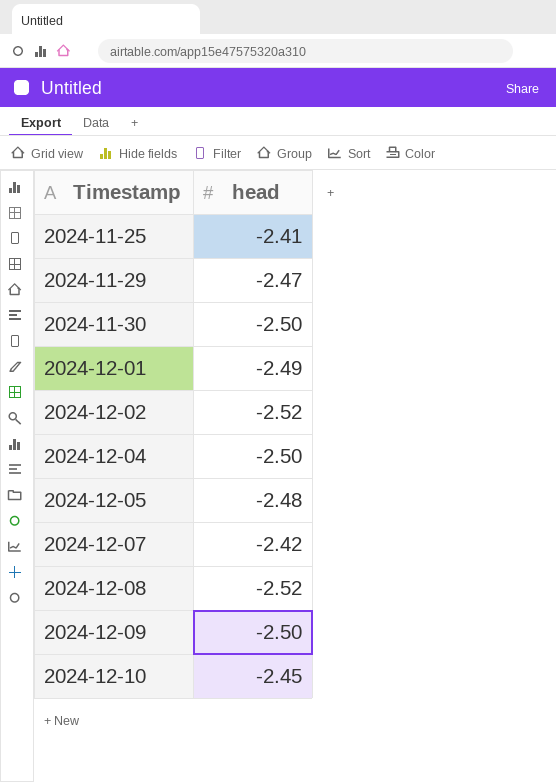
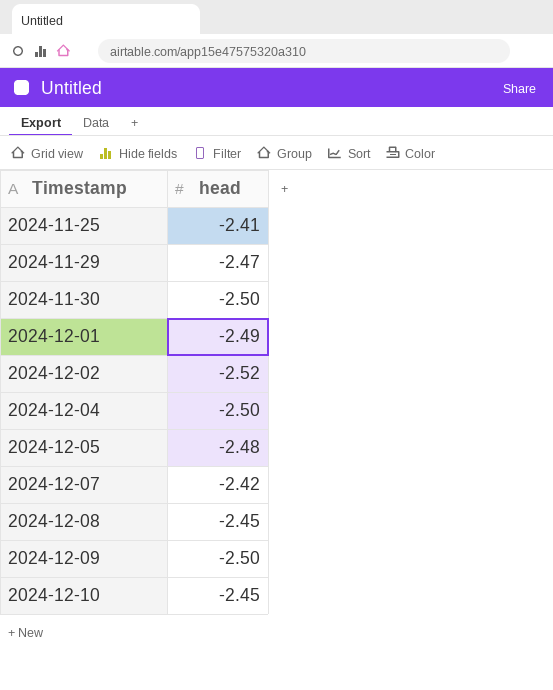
2024-12-08 | head: -2.52 -> -2.45

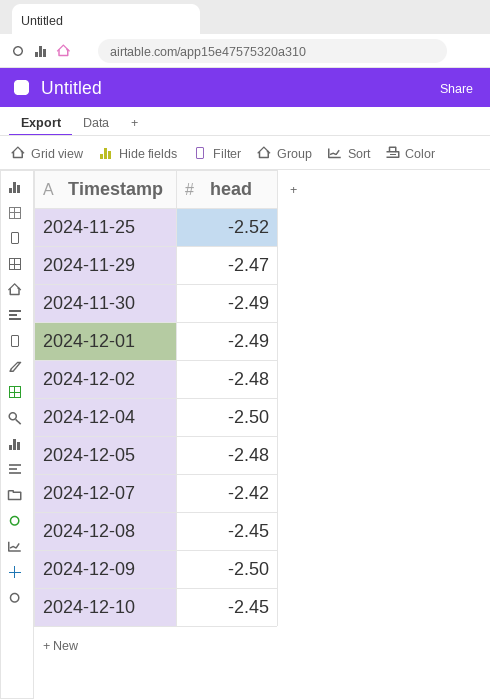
2024-11-25 | head: -2.41 -> -2.52
2024-11-30 | head: -2.50 -> -2.49
2024-12-02 | head: -2.52 -> -2.48

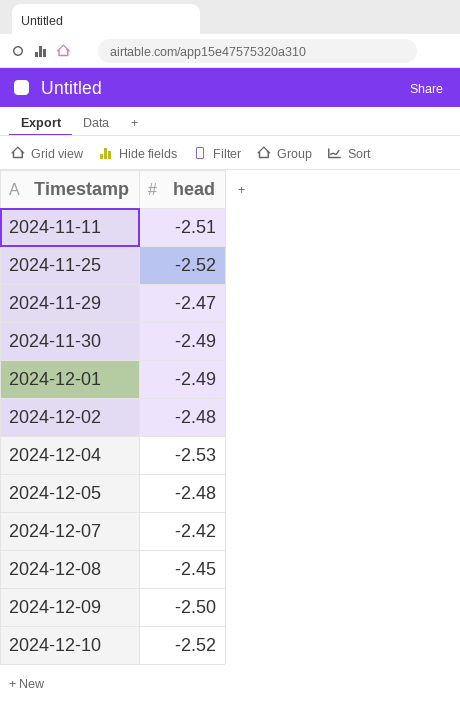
row 2024-11-11: none -> -2.51
2024-12-04 | head: -2.50 -> -2.53
2024-12-10 | head: -2.45 -> -2.52

